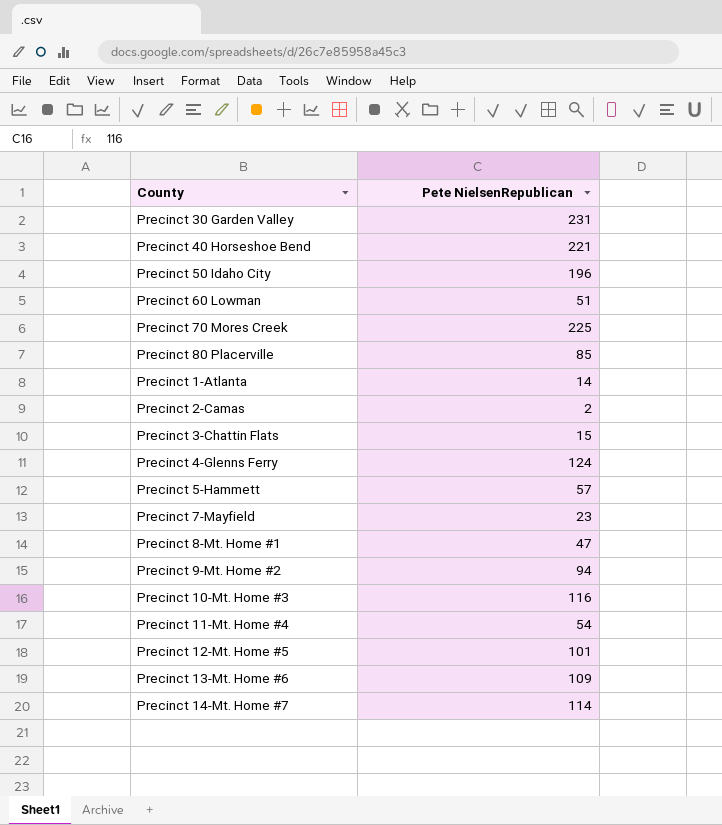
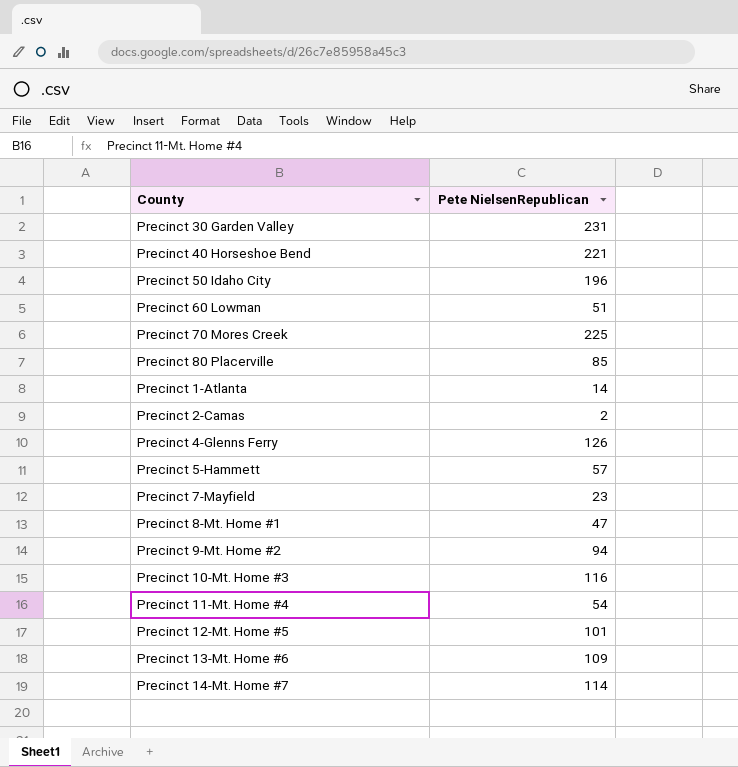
row Precinct 3-Chattin Flats: 15 -> none
Precinct 4-Glenns Ferry | Pete NielsenRepublican: 124 -> 126

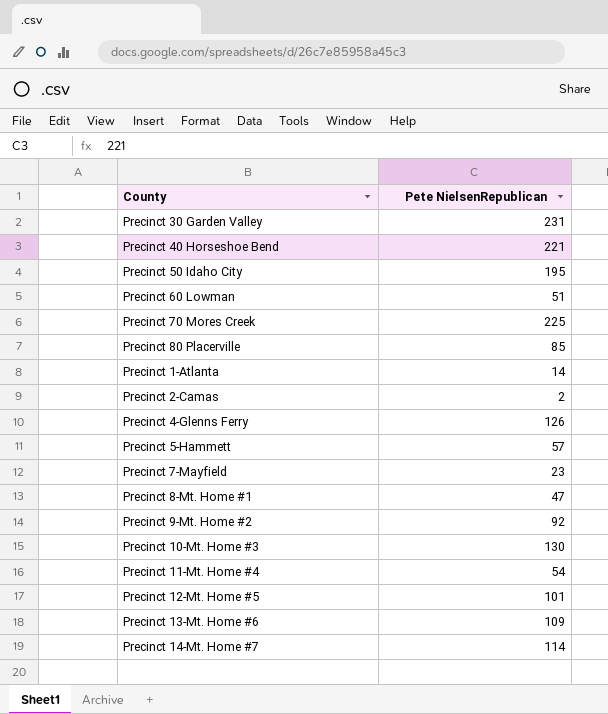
Precinct 50 Idaho City | Pete NielsenRepublican: 196 -> 195
Precinct 9-Mt. Home #2 | Pete NielsenRepublican: 94 -> 92
Precinct 10-Mt. Home #3 | Pete NielsenRepublican: 116 -> 130

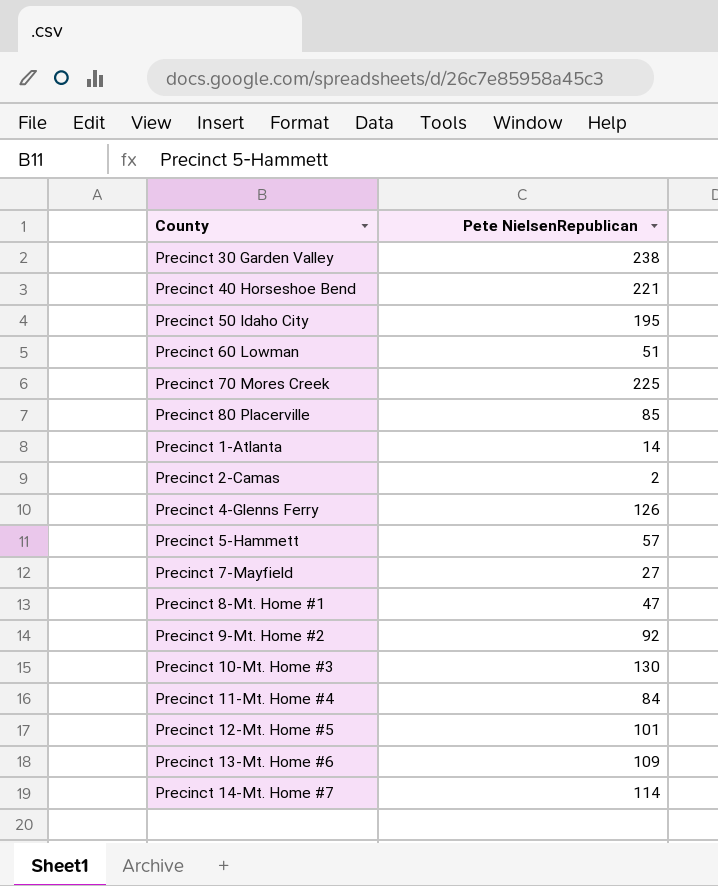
Precinct 30 Garden Valley | Pete NielsenRepublican: 231 -> 238
Precinct 7-Mayfield | Pete NielsenRepublican: 23 -> 27
Precinct 11-Mt. Home #4 | Pete NielsenRepublican: 54 -> 84

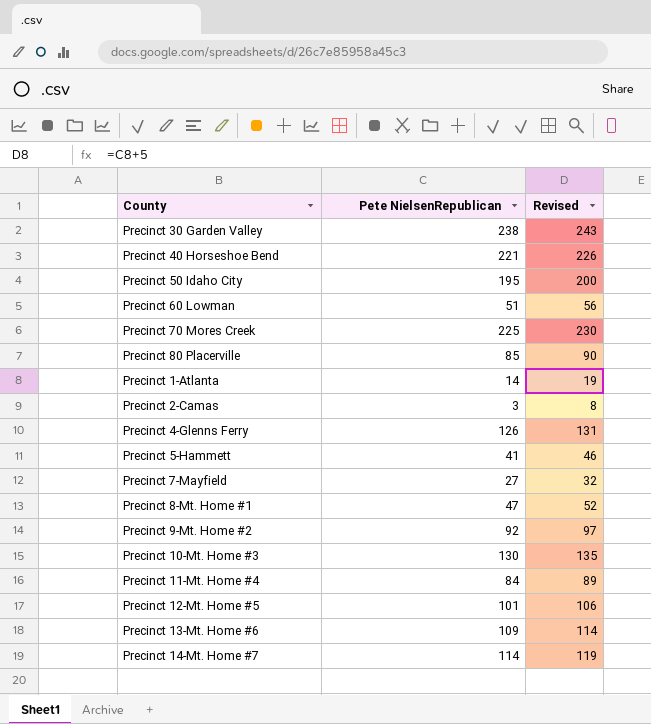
column Revised | formula: none -> [Pete NielsenRepublican] + 5
Precinct 2-Camas | Pete NielsenRepublican: 2 -> 3
Precinct 5-Hammett | Pete NielsenRepublican: 57 -> 41

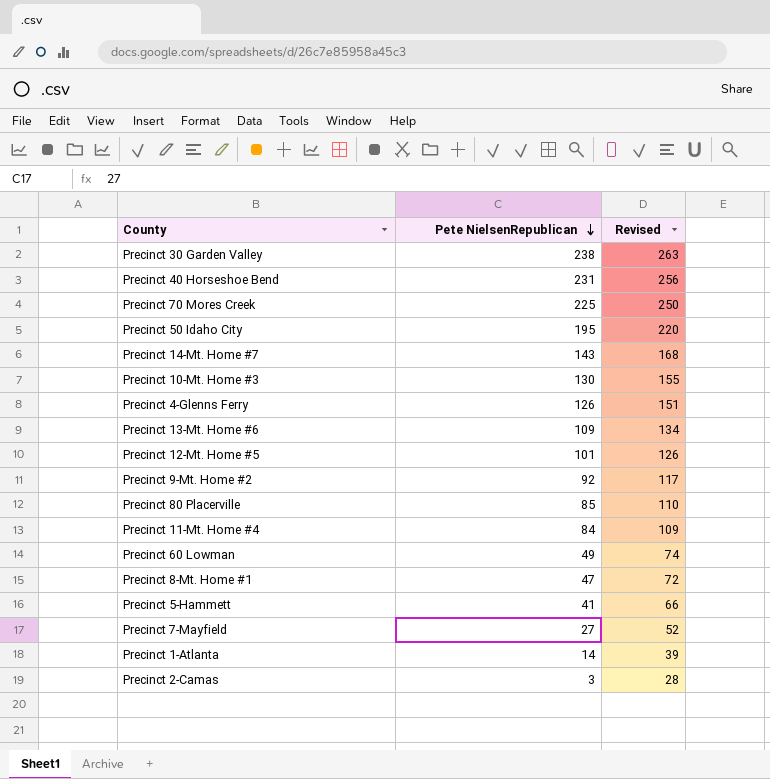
row order: none -> Pete NielsenRepublican descending
column Revised | formula: [Pete NielsenRepublican] + 5 -> [Pete NielsenRepublican] + 25
Precinct 40 Horseshoe Bend | Pete NielsenRepublican: 221 -> 231
Precinct 14-Mt. Home #7 | Pete NielsenRepublican: 114 -> 143
Precinct 60 Lowman | Pete NielsenRepublican: 51 -> 49

